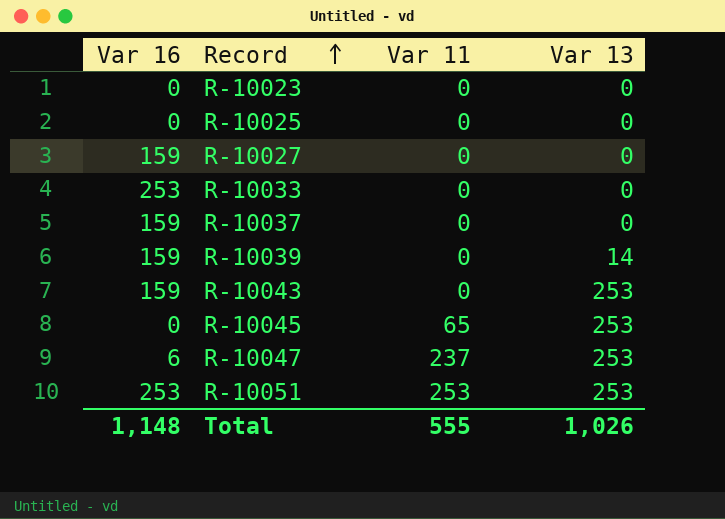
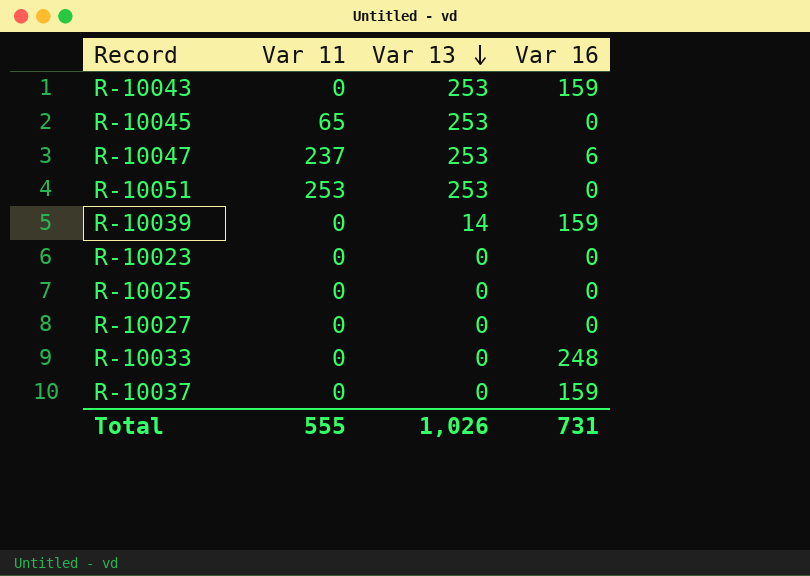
row order: Record ascending -> Var 13 descending
column Var 16 | position: 1 -> 4
R-10051 | Var 16: 253 -> 0
R-10027 | Var 16: 159 -> 0
R-10033 | Var 16: 253 -> 248
Total | Var 16: 1,148 -> 731

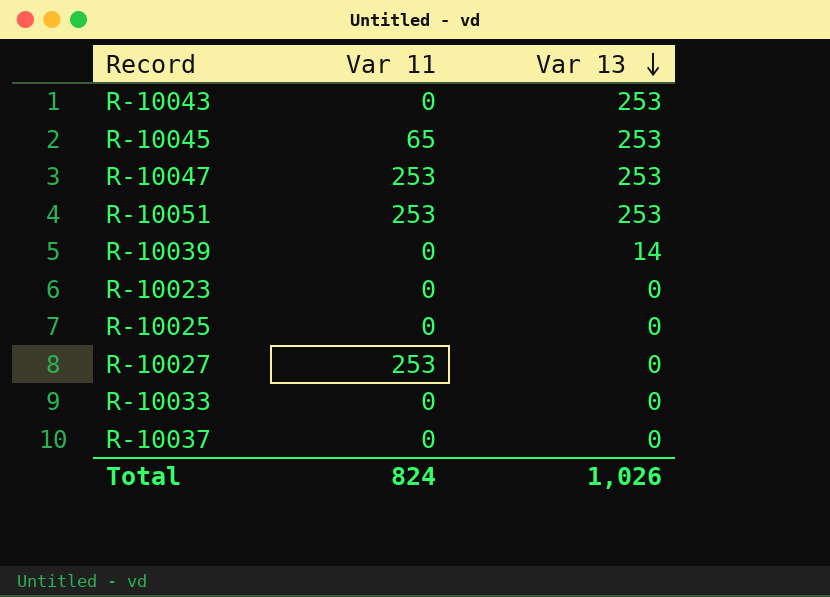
column Var 16 | position: 4 -> none
R-10047 | Var 11: 237 -> 253
R-10027 | Var 11: 0 -> 253
Total | Var 11: 555 -> 824

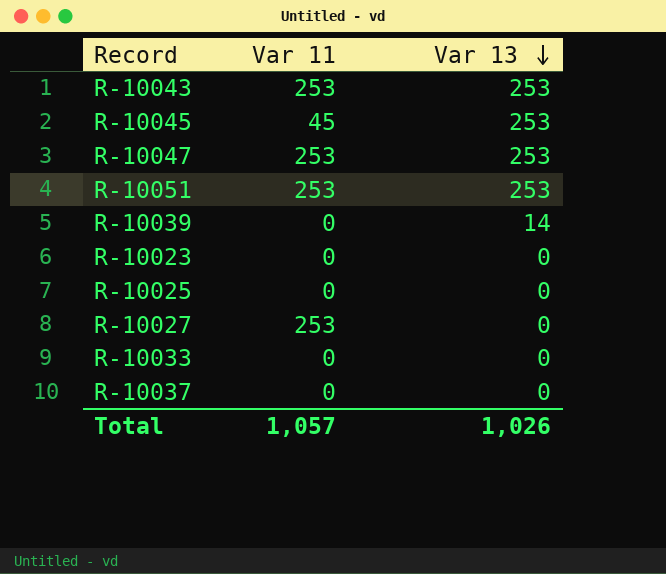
R-10043 | Var 11: 0 -> 253
R-10045 | Var 11: 65 -> 45
Total | Var 11: 824 -> 1,057

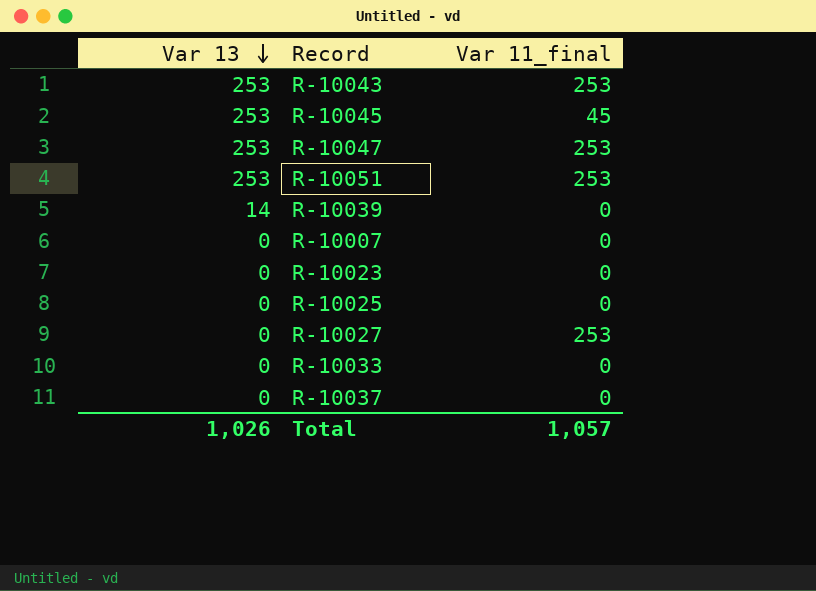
column Var 13 | position: 3 -> 1
column name: Var 11 -> Var 11_final
row R-10007: none -> 0 | 0

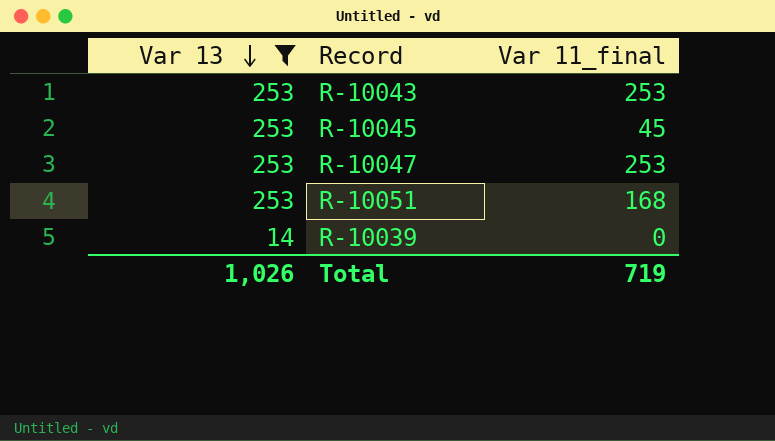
filter: none -> Var 13 != 0
R-10051 | Var 11_final: 253 -> 168
Total | Var 11_final: 1,057 -> 719

